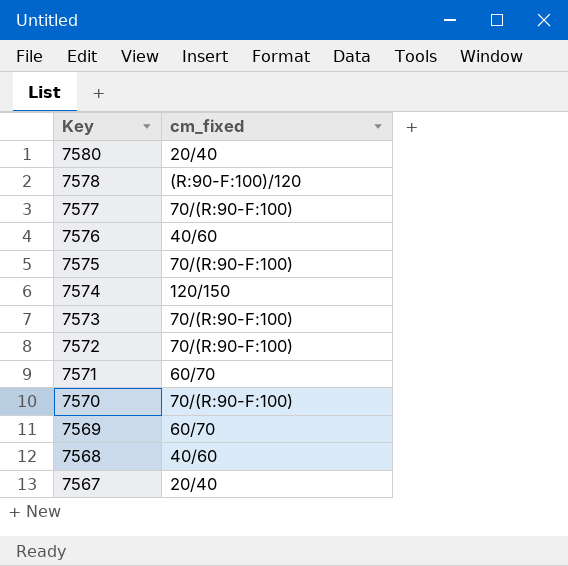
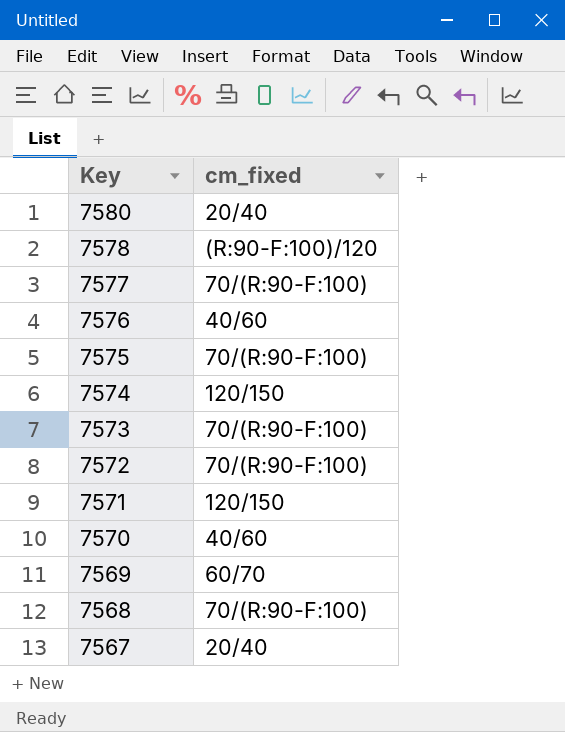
7571 | cm_fixed: 60/70 -> 120/150
7570 | cm_fixed: 70/(R:90-F:100) -> 40/60
7568 | cm_fixed: 40/60 -> 70/(R:90-F:100)

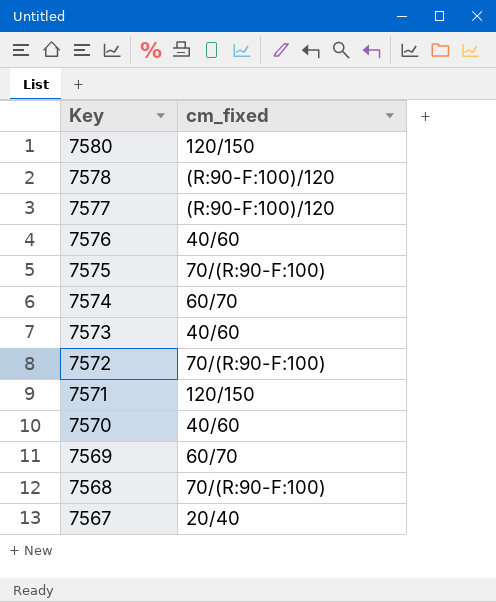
7580 | cm_fixed: 20/40 -> 120/150
7577 | cm_fixed: 70/(R:90-F:100) -> (R:90-F:100)/120
7574 | cm_fixed: 120/150 -> 60/70
7573 | cm_fixed: 70/(R:90-F:100) -> 40/60

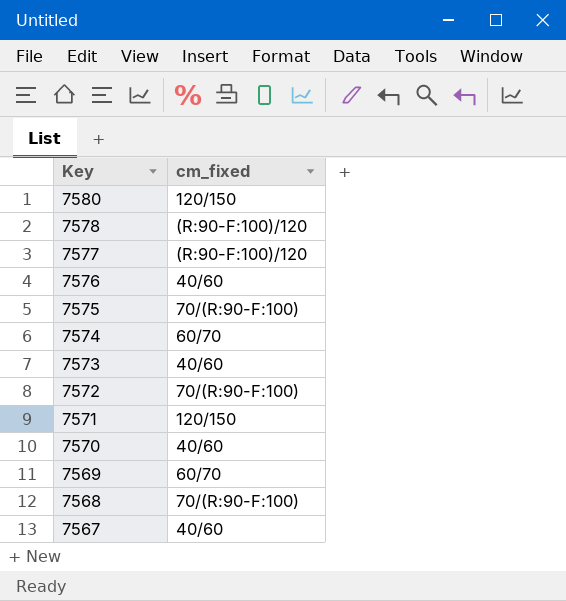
7567 | cm_fixed: 20/40 -> 40/60

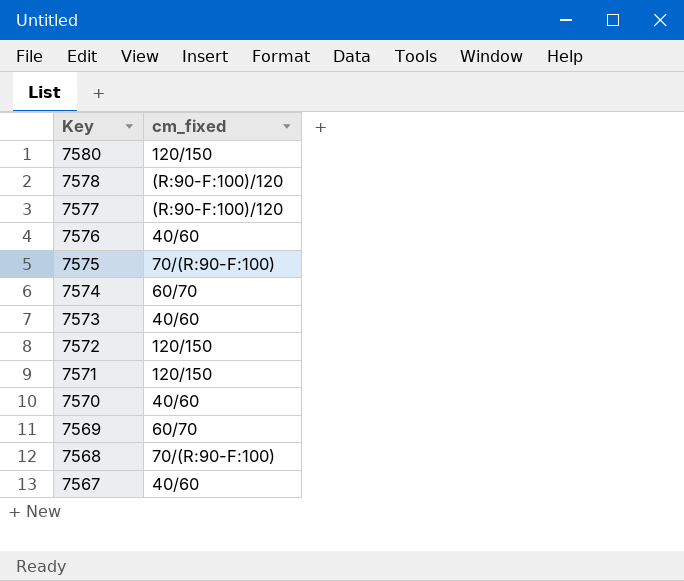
7572 | cm_fixed: 70/(R:90-F:100) -> 120/150

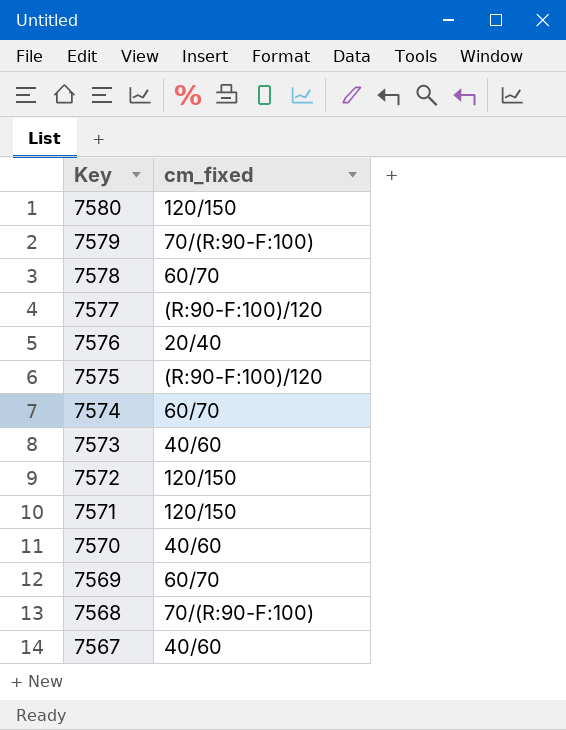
row 7579: none -> 70/(R:90-F:100)
7578 | cm_fixed: (R:90-F:100)/120 -> 60/70
7576 | cm_fixed: 40/60 -> 20/40
7575 | cm_fixed: 70/(R:90-F:100) -> (R:90-F:100)/120

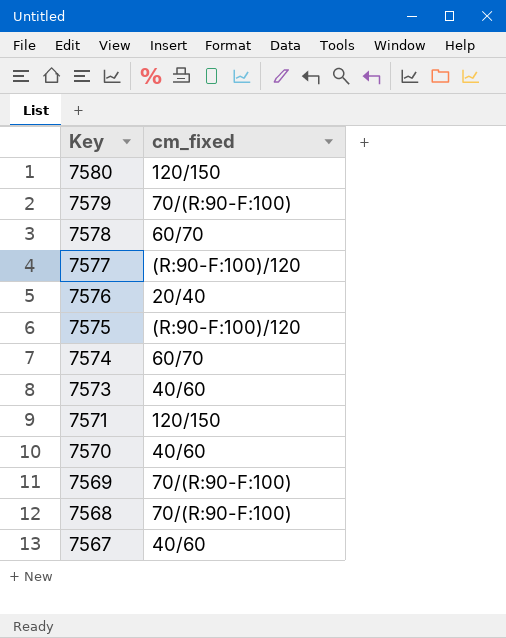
row 7572: 120/150 -> none
7569 | cm_fixed: 60/70 -> 70/(R:90-F:100)

